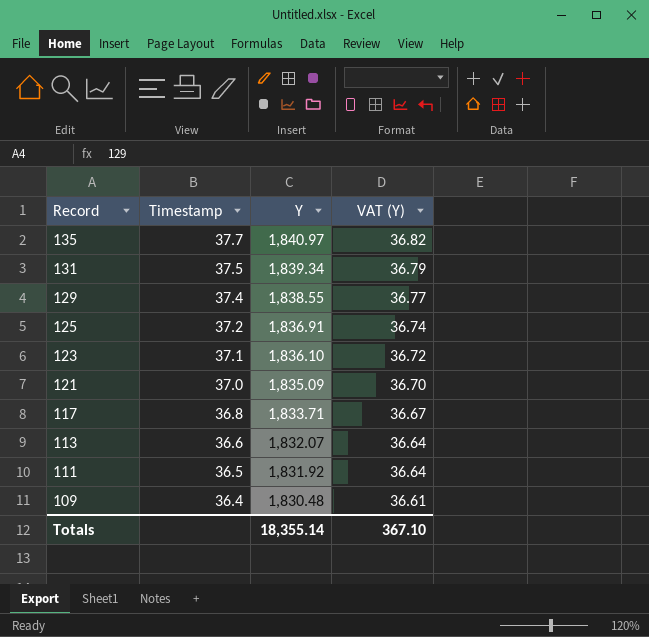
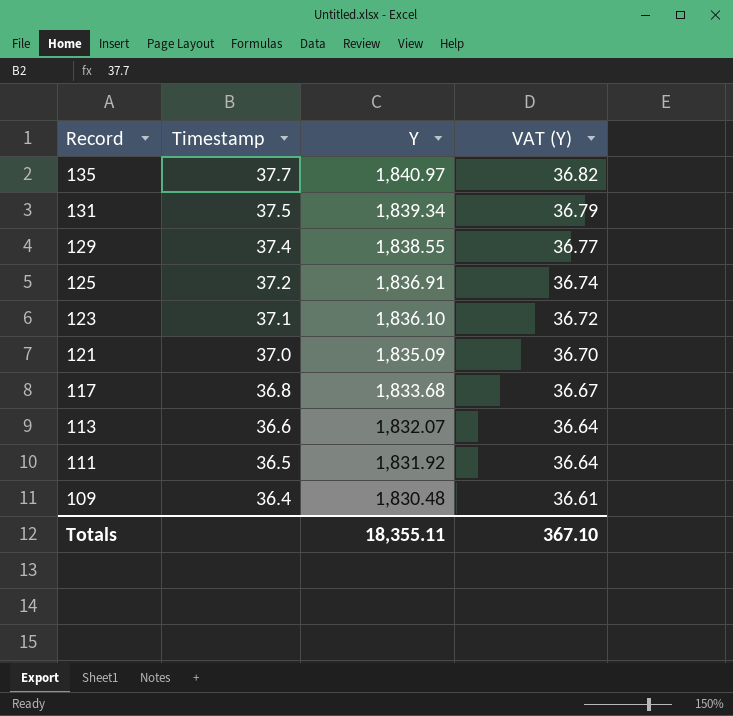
117 | Y: 1,833.71 -> 1,833.68
Totals | Y: 18,355.14 -> 18,355.11

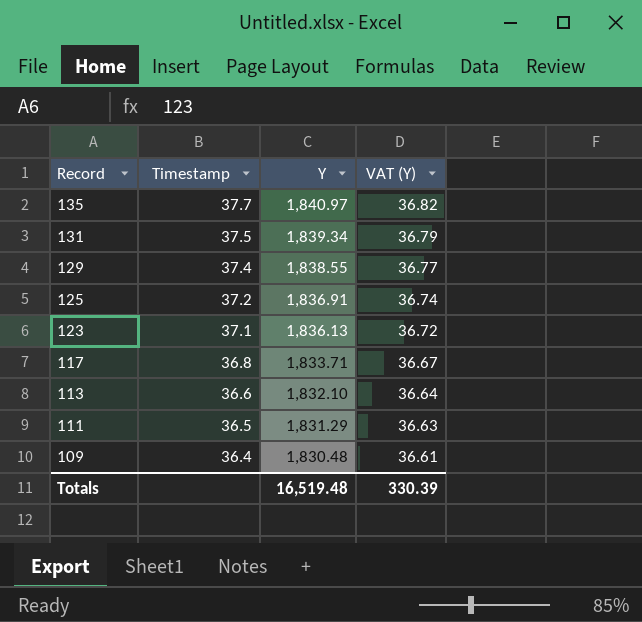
row 121: 37.0 | 1,835.09 | 36.70 -> none
123 | Y: 1,836.10 -> 1,836.13
117 | Y: 1,833.68 -> 1,833.71
113 | Y: 1,832.07 -> 1,832.10
111 | Y: 1,831.92 -> 1,831.29
111 | VAT (Y): 36.64 -> 36.63
Totals | Y: 18,355.11 -> 16,519.48
Totals | VAT (Y): 367.10 -> 330.39

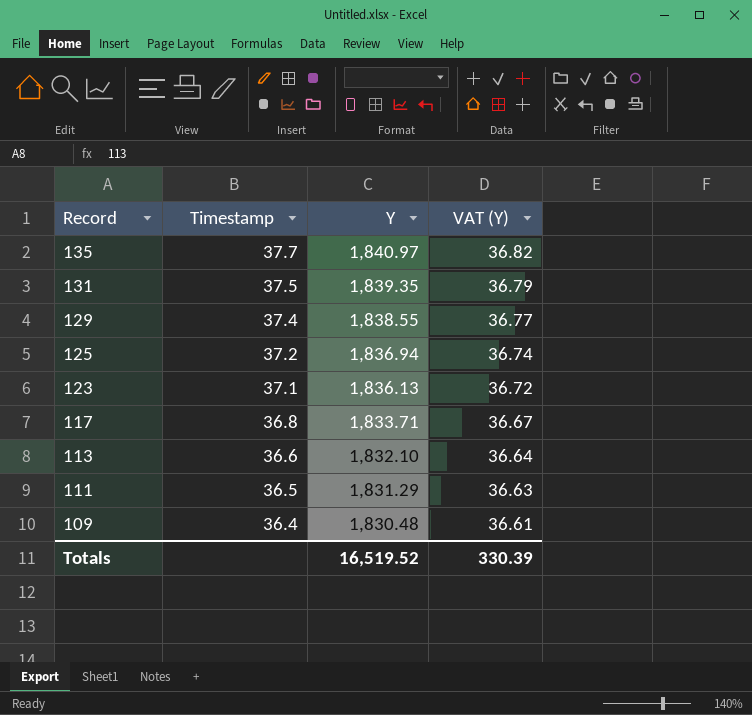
131 | Y: 1,839.34 -> 1,839.35
125 | Y: 1,836.91 -> 1,836.94
Totals | Y: 16,519.48 -> 16,519.52

